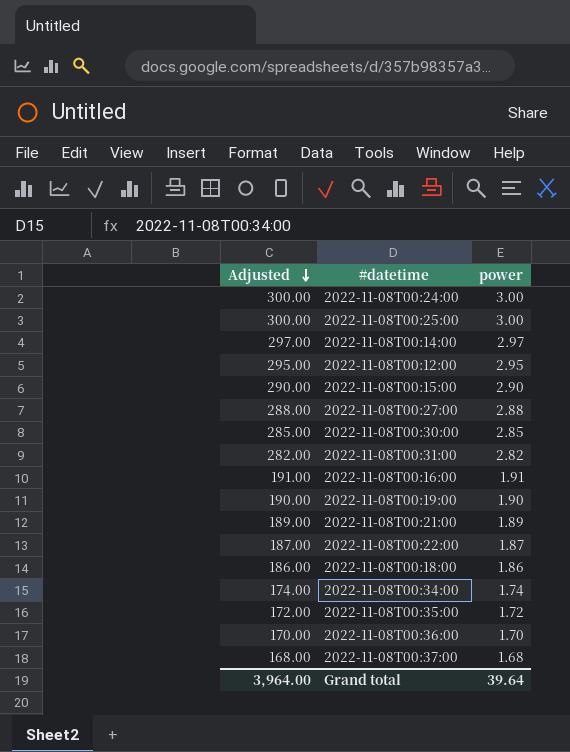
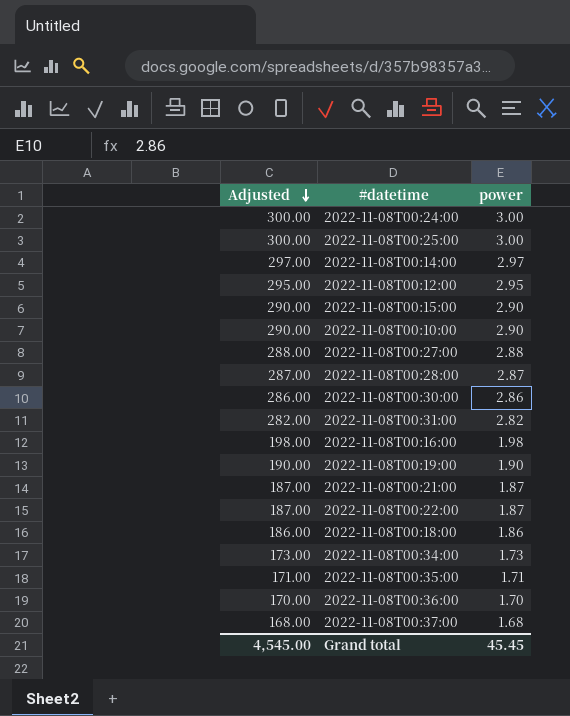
row 2022-11-08T00:10:00: none -> 290.00 | 2.90
row 2022-11-08T00:28:00: none -> 287.00 | 2.87
2022-11-08T00:30:00 | Adjusted: 285.00 -> 286.00
2022-11-08T00:30:00 | power: 2.85 -> 2.86
2022-11-08T00:16:00 | Adjusted: 191.00 -> 198.00
2022-11-08T00:16:00 | power: 1.91 -> 1.98
2022-11-08T00:21:00 | Adjusted: 189.00 -> 187.00
2022-11-08T00:21:00 | power: 1.89 -> 1.87
2022-11-08T00:34:00 | Adjusted: 174.00 -> 173.00
2022-11-08T00:34:00 | power: 1.74 -> 1.73
2022-11-08T00:35:00 | Adjusted: 172.00 -> 171.00
2022-11-08T00:35:00 | power: 1.72 -> 1.71
Grand total | Adjusted: 3,964.00 -> 4,545.00
Grand total | power: 39.64 -> 45.45

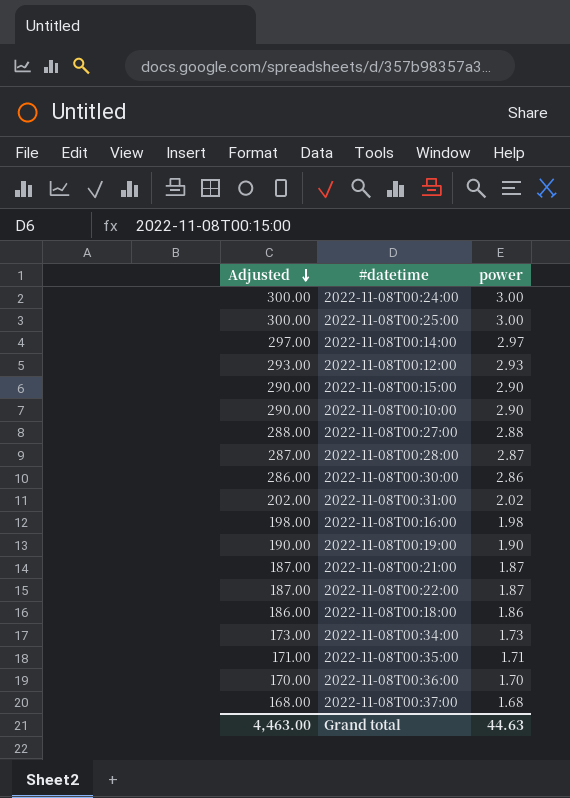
2022-11-08T00:12:00 | Adjusted: 295.00 -> 293.00
2022-11-08T00:12:00 | power: 2.95 -> 2.93
2022-11-08T00:31:00 | Adjusted: 282.00 -> 202.00
2022-11-08T00:31:00 | power: 2.82 -> 2.02
Grand total | Adjusted: 4,545.00 -> 4,463.00
Grand total | power: 45.45 -> 44.63

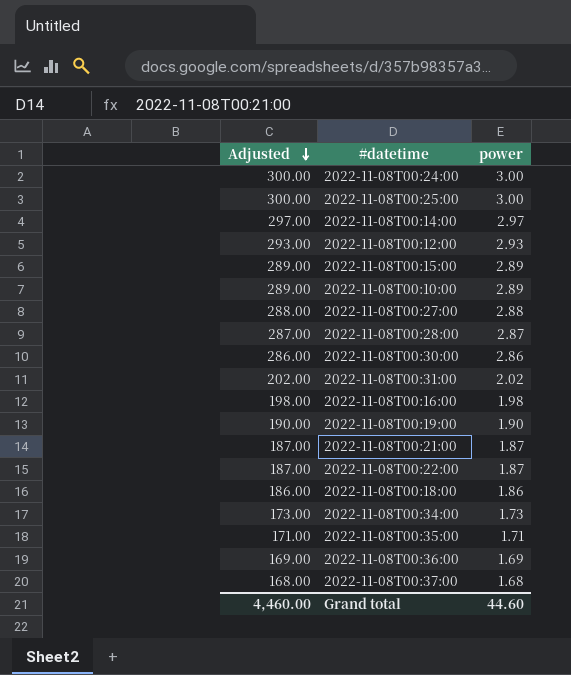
2022-11-08T00:15:00 | Adjusted: 290.00 -> 289.00
2022-11-08T00:15:00 | power: 2.90 -> 2.89
2022-11-08T00:10:00 | Adjusted: 290.00 -> 289.00
2022-11-08T00:10:00 | power: 2.90 -> 2.89
2022-11-08T00:36:00 | Adjusted: 170.00 -> 169.00
2022-11-08T00:36:00 | power: 1.70 -> 1.69
Grand total | Adjusted: 4,463.00 -> 4,460.00
Grand total | power: 44.63 -> 44.60

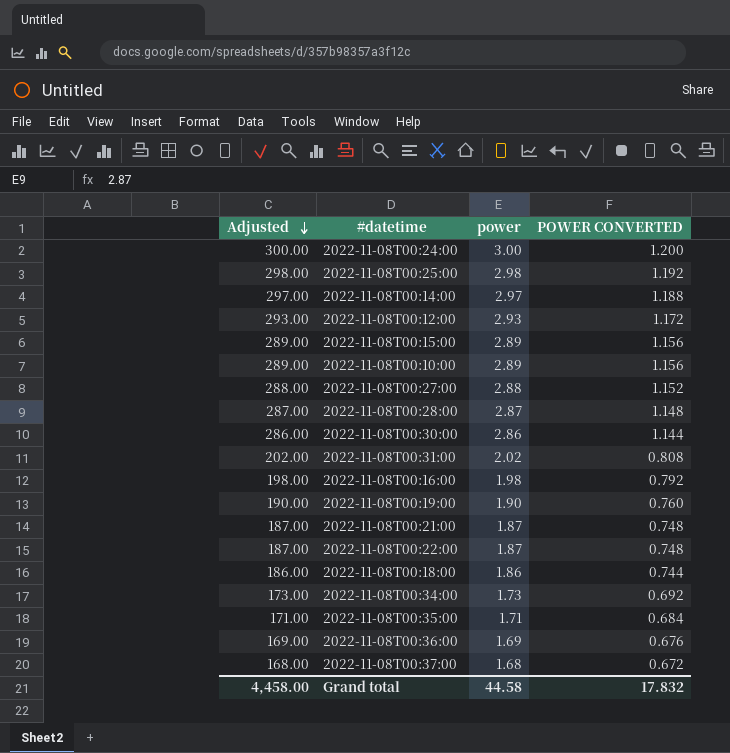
column POWER CONVERTED | formula: none -> [power] * 0.4
2022-11-08T00:25:00 | Adjusted: 300.00 -> 298.00
2022-11-08T00:25:00 | power: 3.00 -> 2.98
Grand total | Adjusted: 4,460.00 -> 4,458.00
Grand total | power: 44.60 -> 44.58

